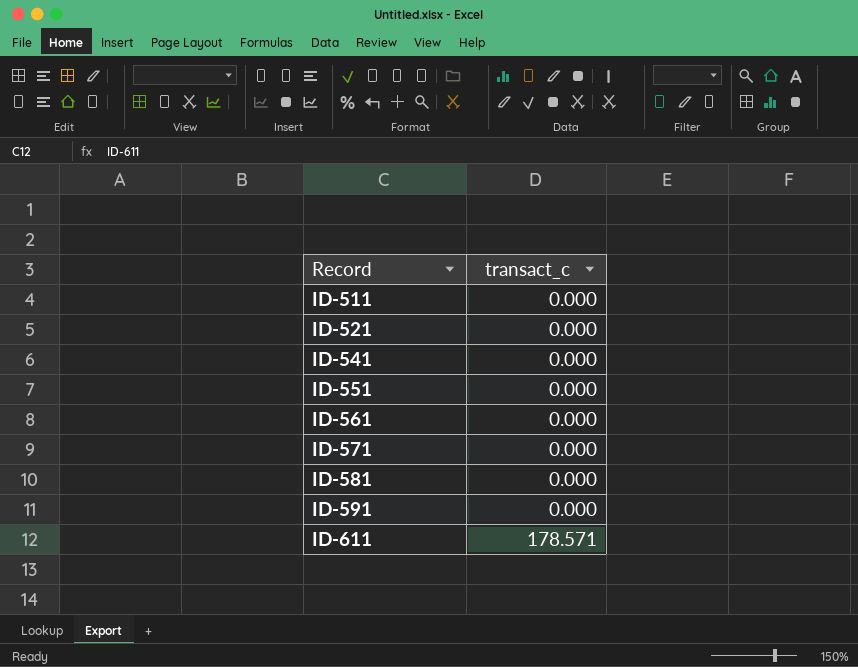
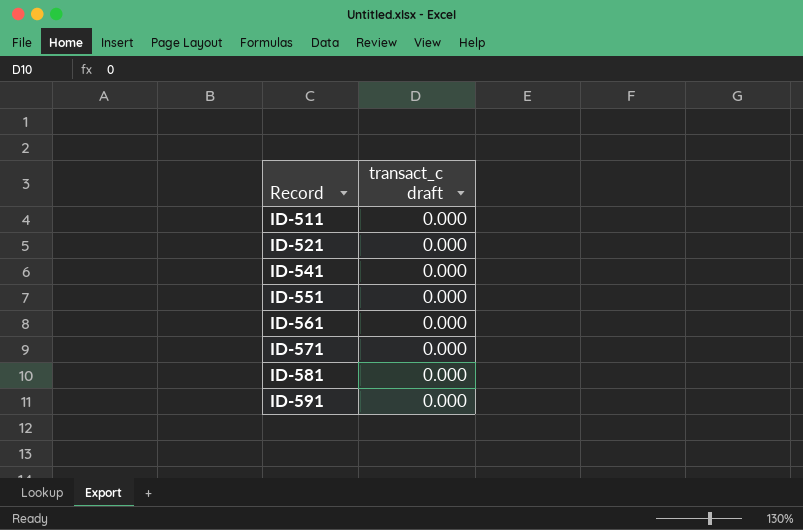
column name: transact_c -> transact_c draft
row ID-611: 178.571 -> none

